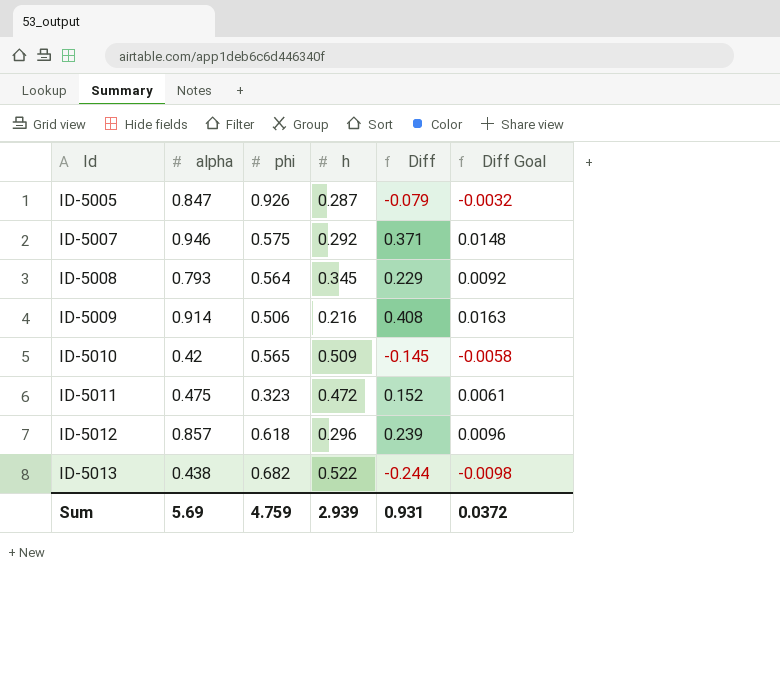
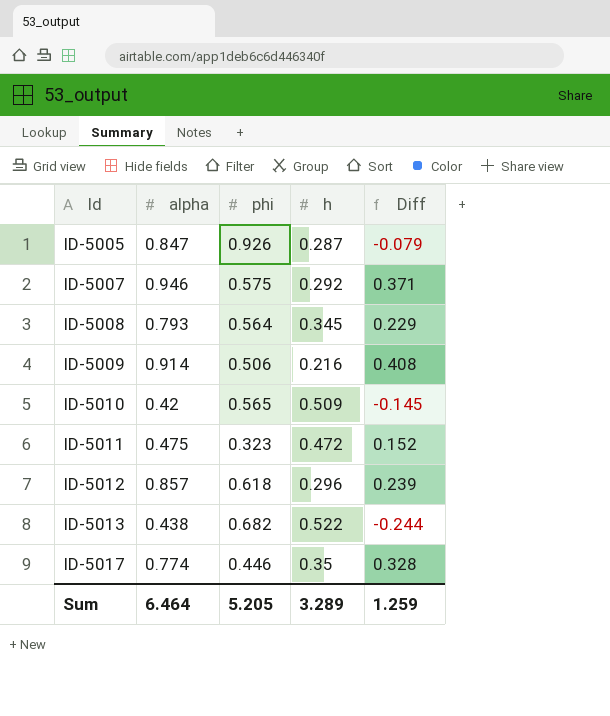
column Diff Goal | formula: [Diff] * 0.04 -> none
row ID-5017: none -> 0.774 | 0.446 | 0.35 | 0.328
Sum | alpha: 5.69 -> 6.464
Sum | phi: 4.759 -> 5.205
Sum | h: 2.939 -> 3.289
Sum | Diff: 0.931 -> 1.259

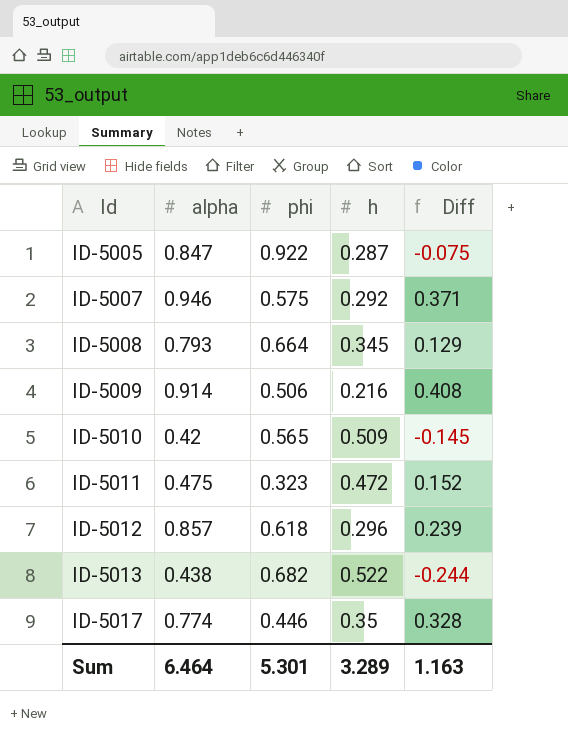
ID-5005 | phi: 0.926 -> 0.922
ID-5005 | Diff: -0.079 -> -0.075
ID-5008 | phi: 0.564 -> 0.664
ID-5008 | Diff: 0.229 -> 0.129
Sum | phi: 5.205 -> 5.301
Sum | Diff: 1.259 -> 1.163

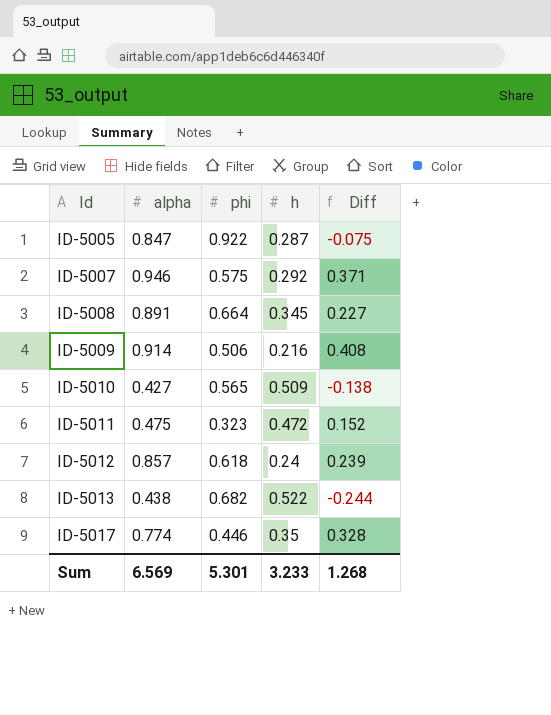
ID-5008 | alpha: 0.793 -> 0.891
ID-5008 | Diff: 0.129 -> 0.227
ID-5010 | alpha: 0.42 -> 0.427
ID-5010 | Diff: -0.145 -> -0.138
ID-5012 | h: 0.296 -> 0.24
Sum | alpha: 6.464 -> 6.569
Sum | h: 3.289 -> 3.233
Sum | Diff: 1.163 -> 1.268

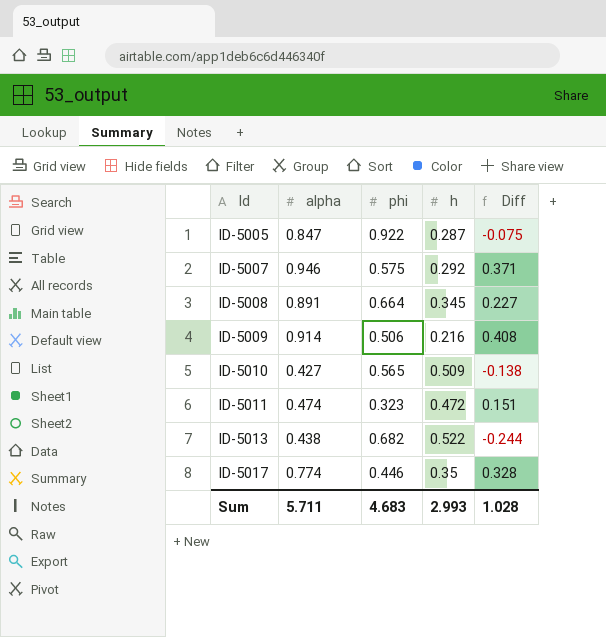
row ID-5012: 0.857 | 0.618 | 0.24 | 0.239 -> none
ID-5011 | alpha: 0.475 -> 0.474
ID-5011 | Diff: 0.152 -> 0.151
Sum | alpha: 6.569 -> 5.711
Sum | phi: 5.301 -> 4.683
Sum | h: 3.233 -> 2.993
Sum | Diff: 1.268 -> 1.028

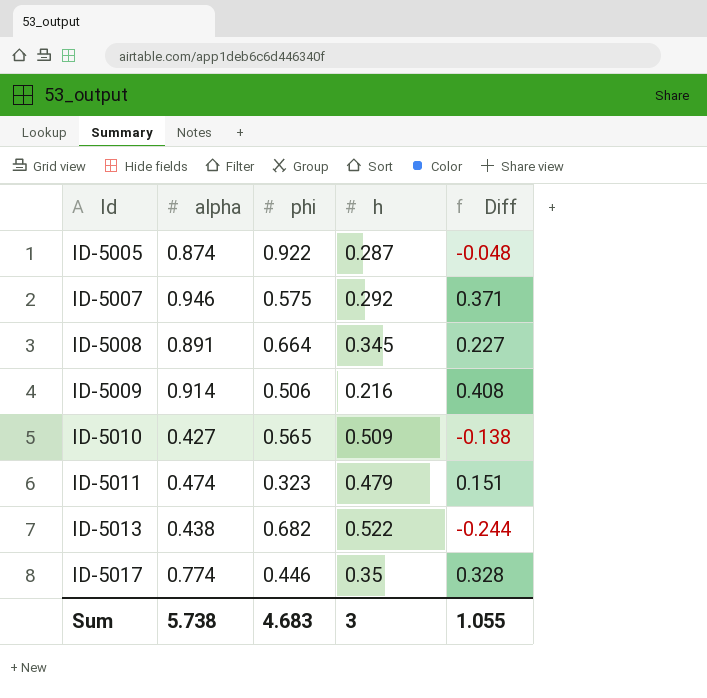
ID-5005 | alpha: 0.847 -> 0.874
ID-5005 | Diff: -0.075 -> -0.048
ID-5011 | h: 0.472 -> 0.479
Sum | alpha: 5.711 -> 5.738
Sum | h: 2.993 -> 3
Sum | Diff: 1.028 -> 1.055

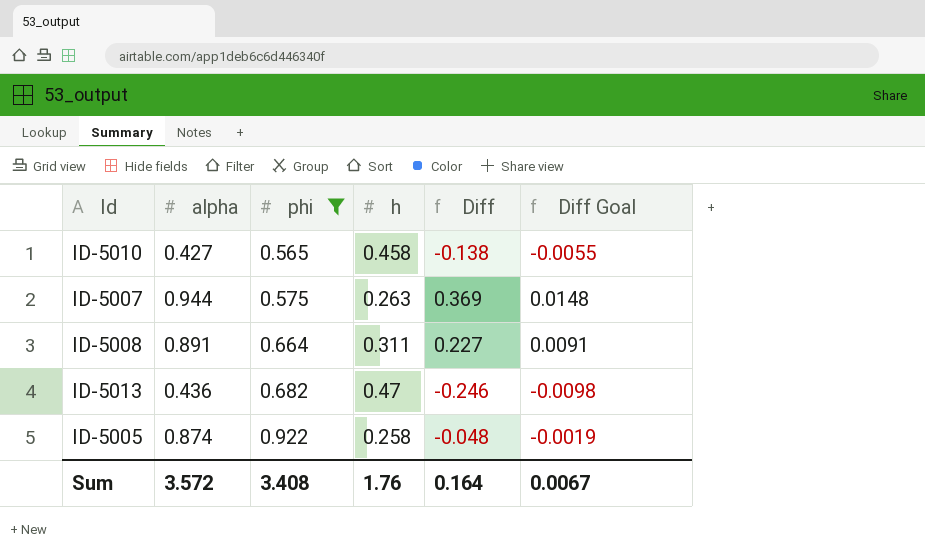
filter: none -> phi >= 0.565
row order: Id ascending -> phi ascending
column Diff Goal | formula: none -> [Diff] * 0.04
ID-5010 | h: 0.509 -> 0.458
ID-5007 | alpha: 0.946 -> 0.944
ID-5007 | h: 0.292 -> 0.263
ID-5007 | Diff: 0.371 -> 0.369
ID-5008 | h: 0.345 -> 0.311
ID-5013 | alpha: 0.438 -> 0.436
ID-5013 | h: 0.522 -> 0.47
ID-5013 | Diff: -0.244 -> -0.246
ID-5005 | h: 0.287 -> 0.258
Sum | alpha: 5.738 -> 3.572
Sum | phi: 4.683 -> 3.408
Sum | h: 3 -> 1.76
Sum | Diff: 1.055 -> 0.164

